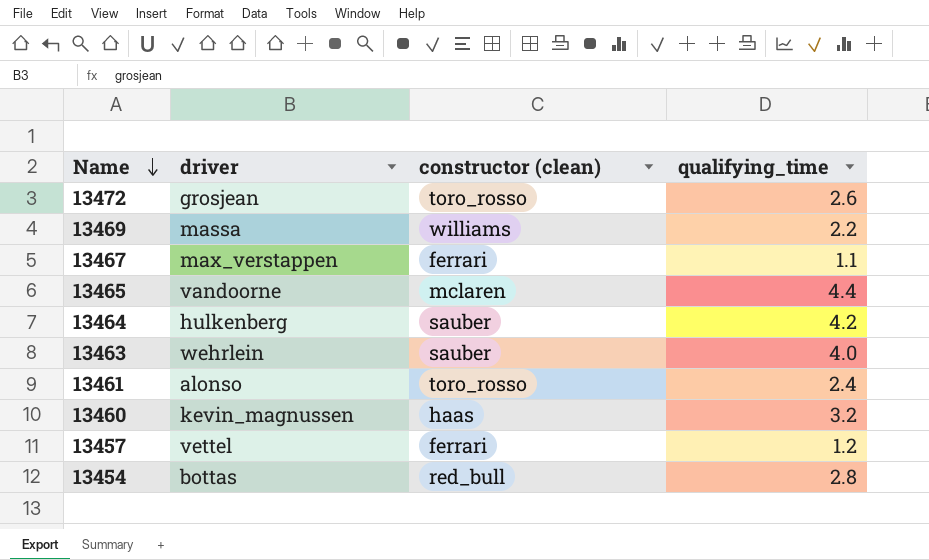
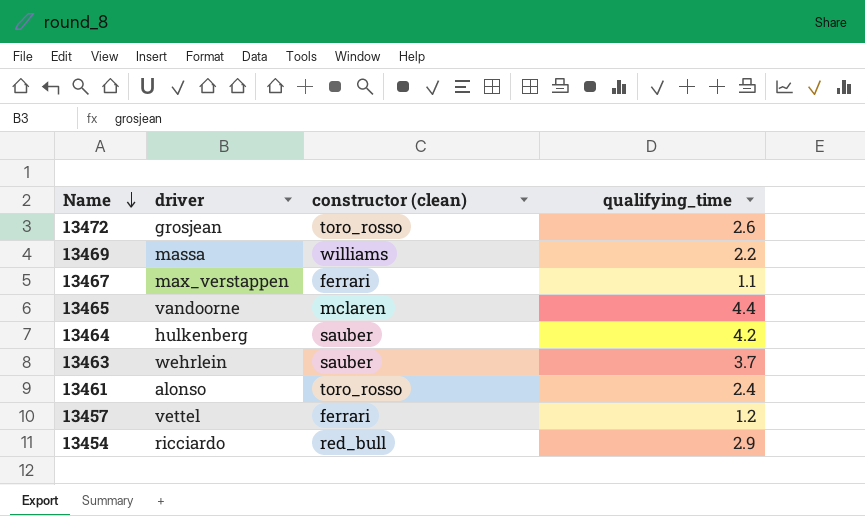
row 13460: kevin_magnussen | haas | 3.2 -> none
13463 | qualifying_time: 4.0 -> 3.7
13454 | driver: bottas -> ricciardo
13454 | qualifying_time: 2.8 -> 2.9

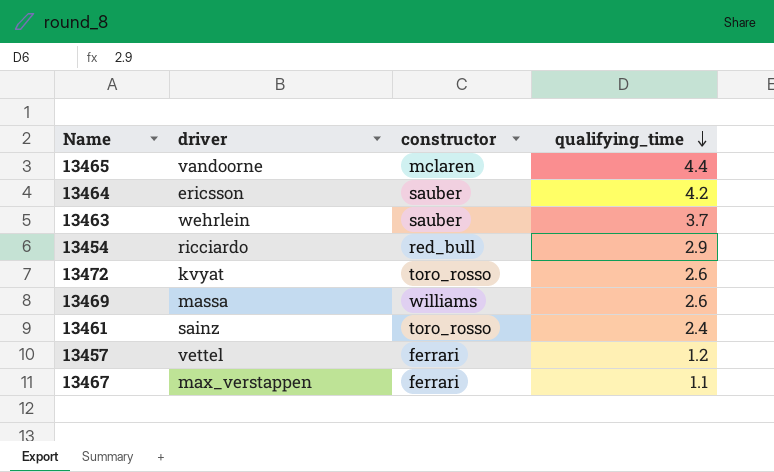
row order: Name descending -> qualifying_time descending
column name: constructor (clean) -> constructor
13464 | driver: hulkenberg -> ericsson
13472 | driver: grosjean -> kvyat
13469 | qualifying_time: 2.2 -> 2.6
13461 | driver: alonso -> sainz

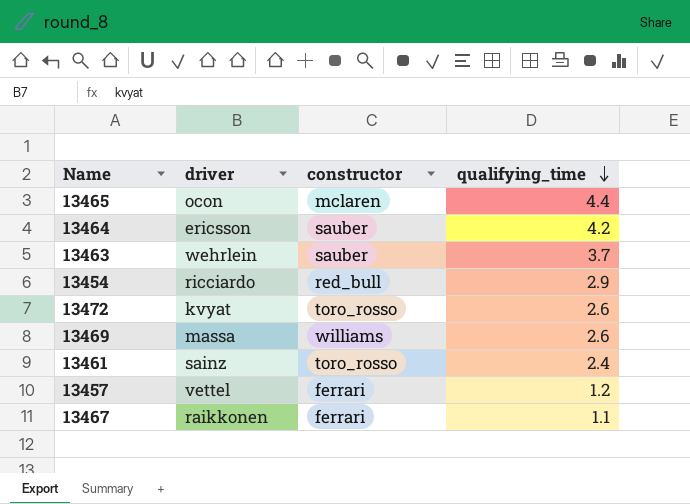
13465 | driver: vandoorne -> ocon
13467 | driver: max_verstappen -> raikkonen

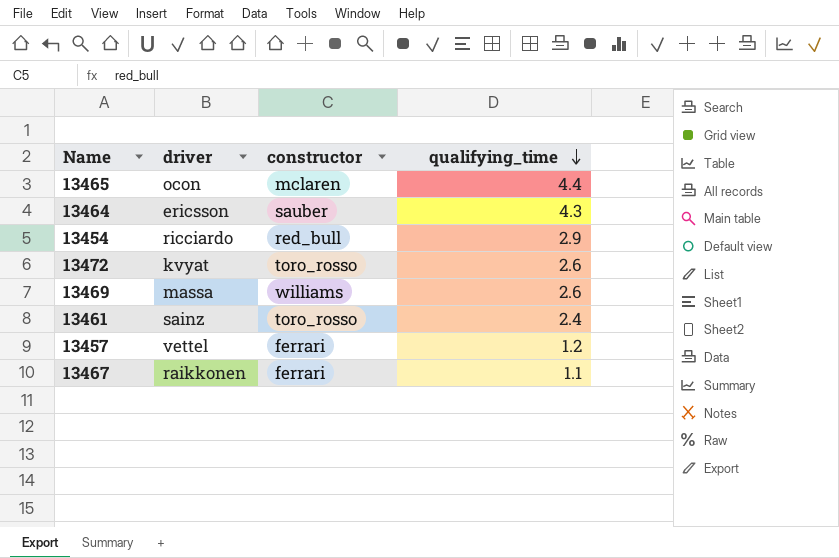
row 13463: wehrlein | sauber | 3.7 -> none
13464 | qualifying_time: 4.2 -> 4.3

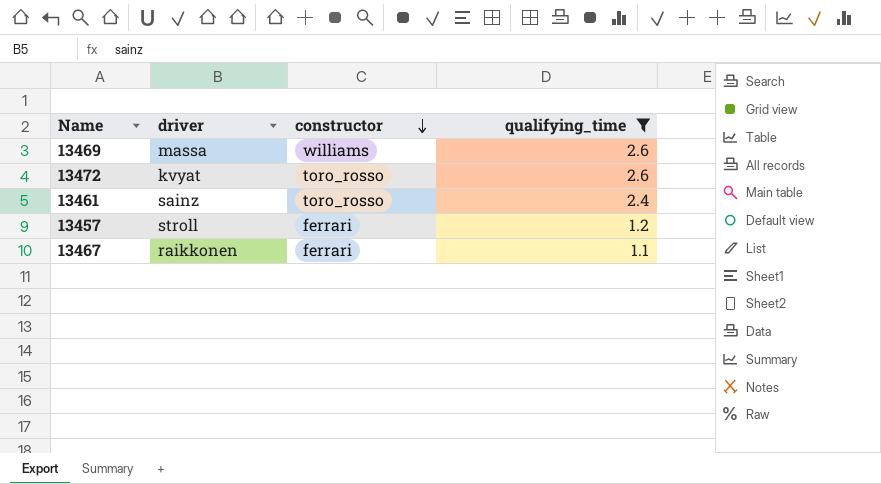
filter: none -> qualifying_time <= 2.6
row order: qualifying_time descending -> constructor descending
13457 | driver: vettel -> stroll

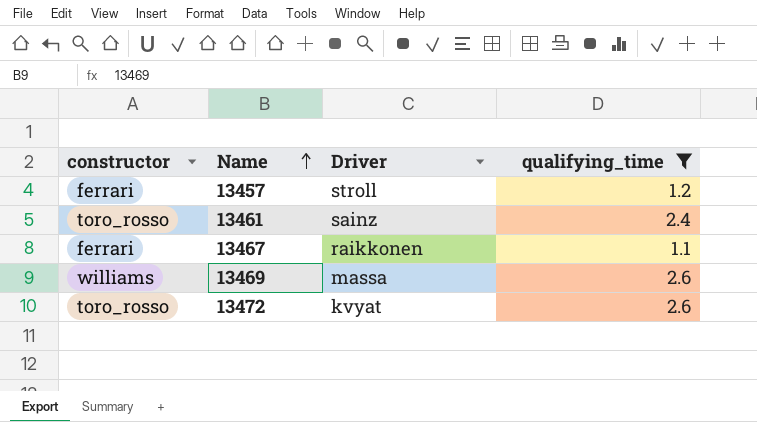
row order: constructor descending -> Name ascending
column constructor | position: 3 -> 1
column name: driver -> Driver

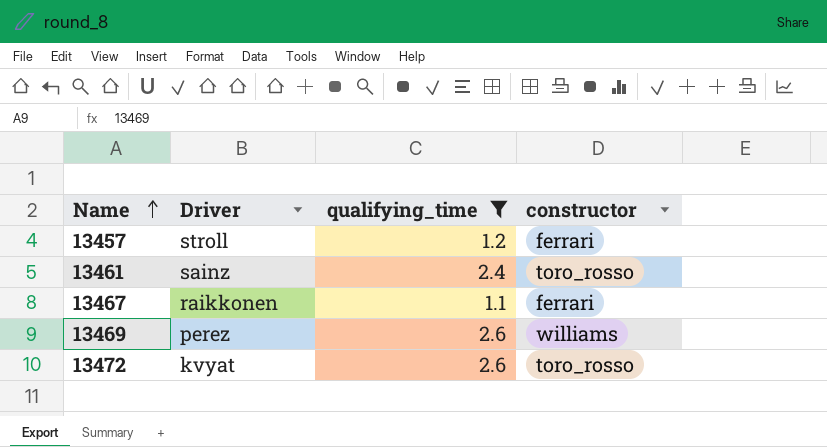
column constructor | position: 1 -> 4
13469 | Driver: massa -> perez

